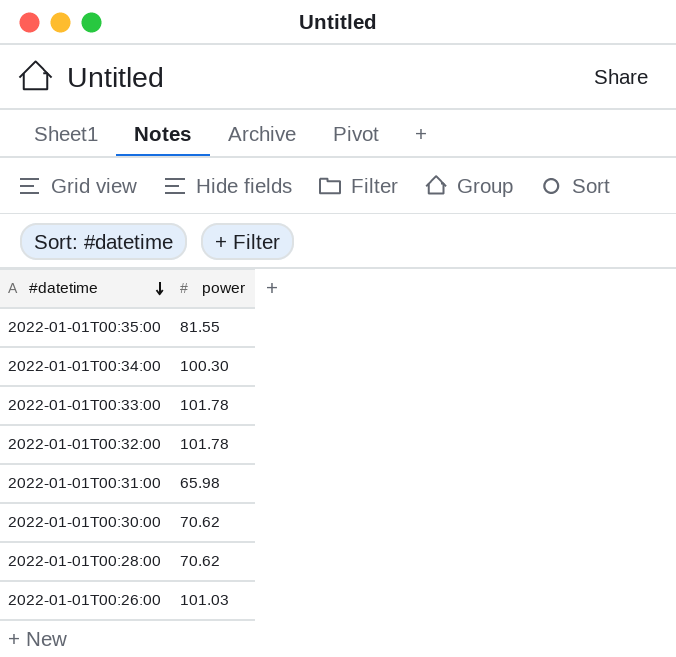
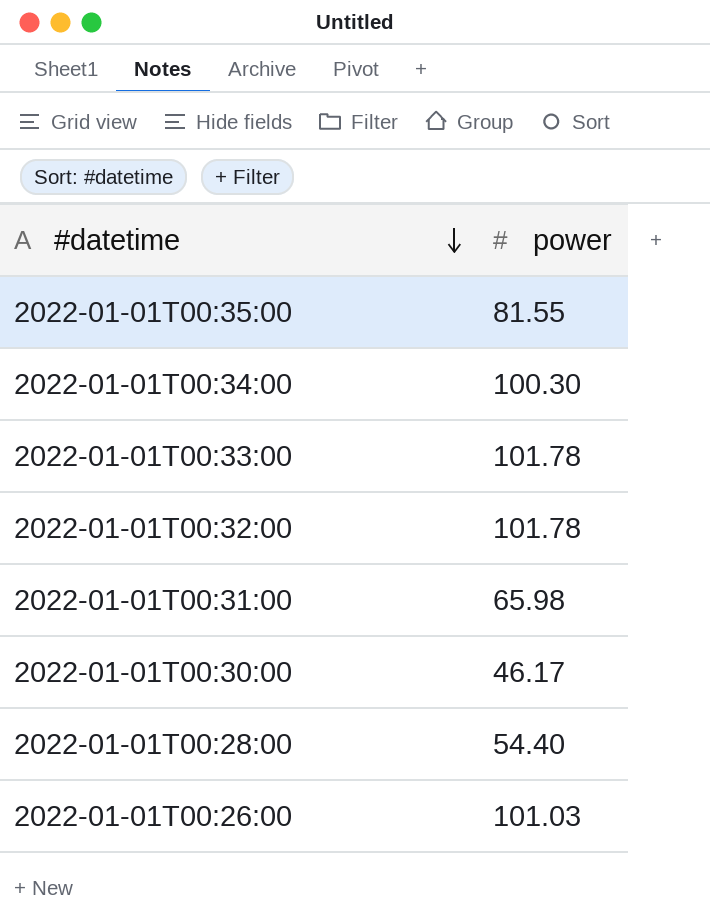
2022-01-01T00:30:00 | power: 70.62 -> 46.17
2022-01-01T00:28:00 | power: 70.62 -> 54.40

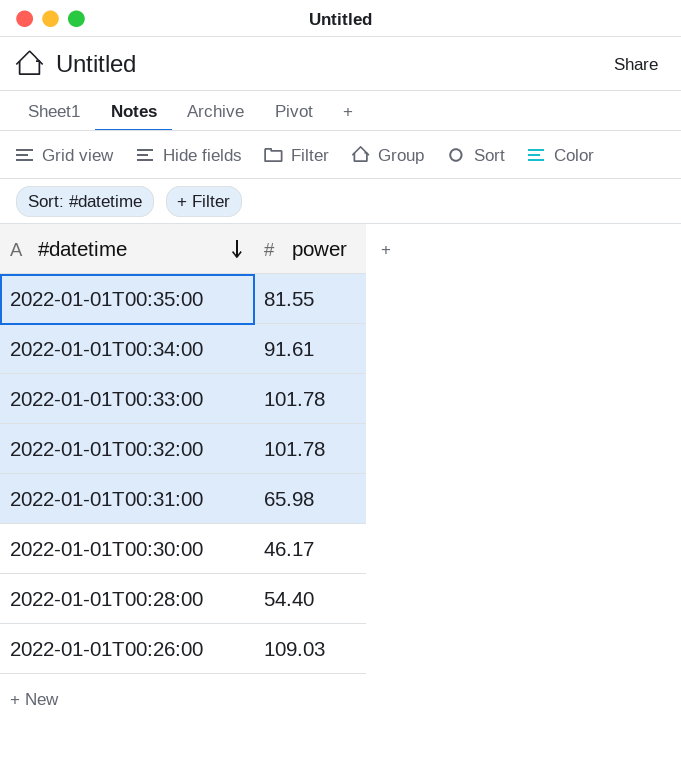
2022-01-01T00:34:00 | power: 100.30 -> 91.61
2022-01-01T00:26:00 | power: 101.03 -> 109.03

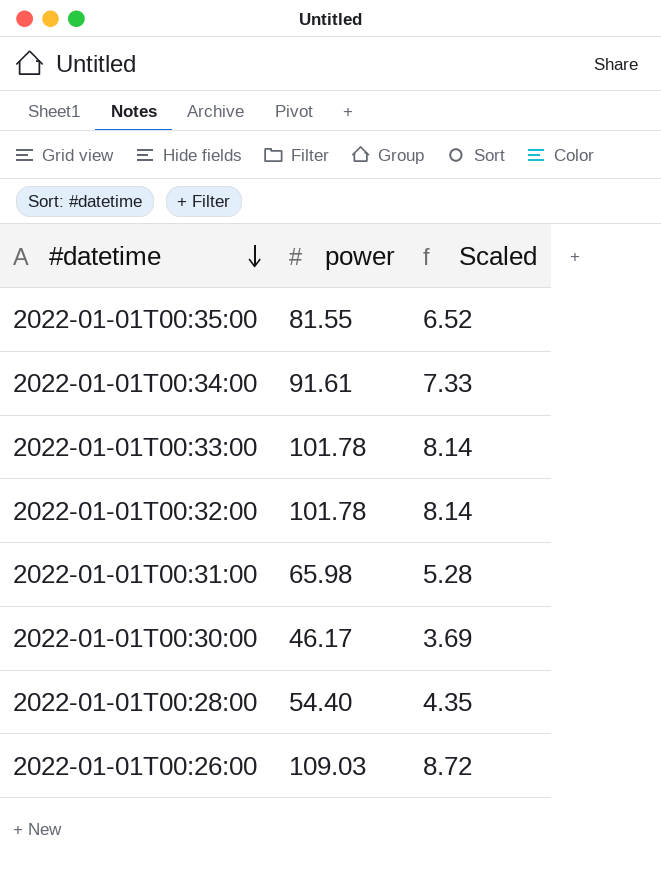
column Scaled | formula: none -> [power] * 0.08

